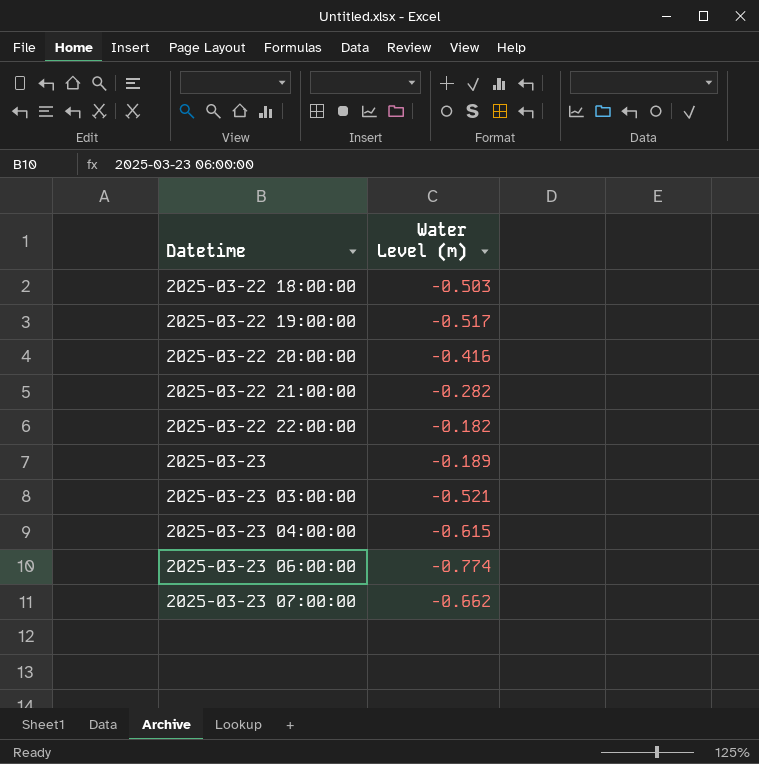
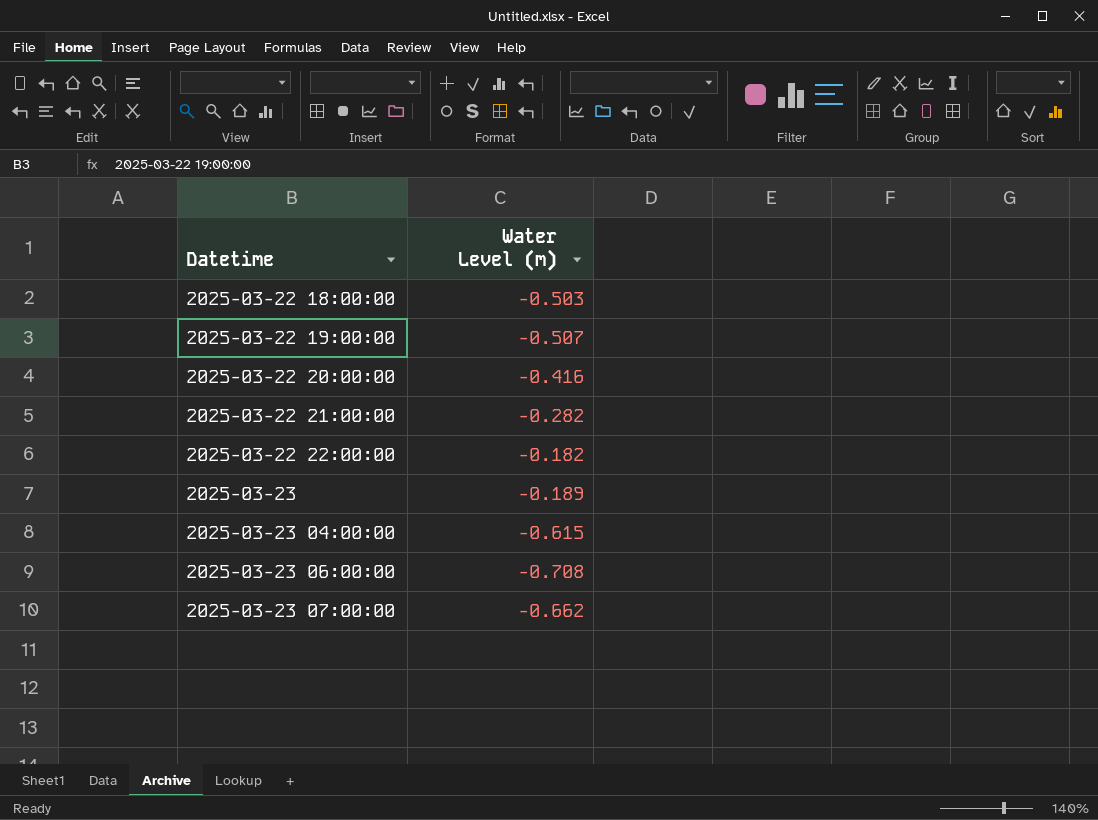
row 2025-03-23 03:00:00: -0.521 -> none
2025-03-22 19:00:00 | Water Level (m): -0.517 -> -0.507
2025-03-23 06:00:00 | Water Level (m): -0.774 -> -0.708

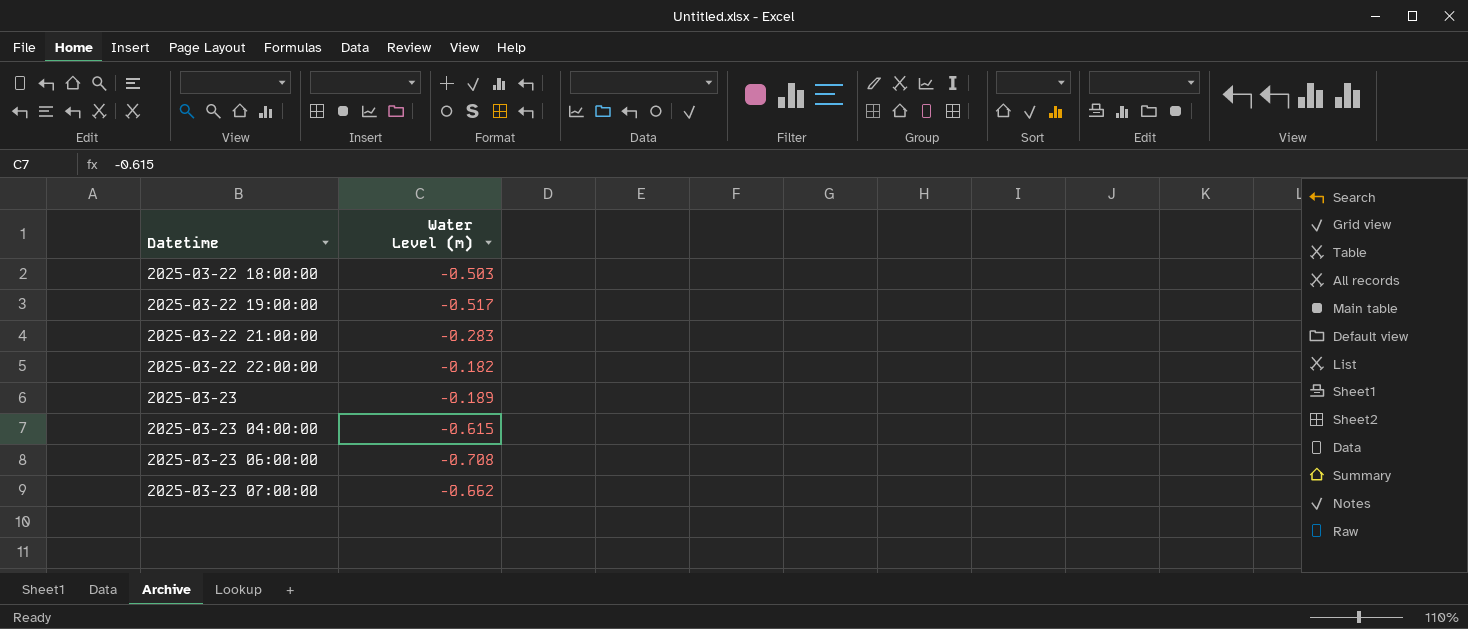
row 2025-03-22 20:00:00: -0.416 -> none
2025-03-22 19:00:00 | Water Level (m): -0.507 -> -0.517
2025-03-22 21:00:00 | Water Level (m): -0.282 -> -0.283

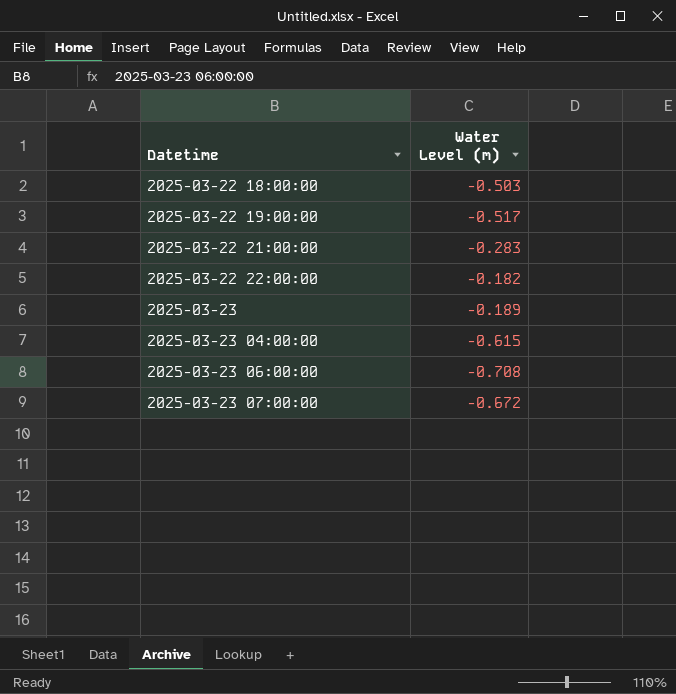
2025-03-23 07:00:00 | Water Level (m): -0.662 -> -0.672

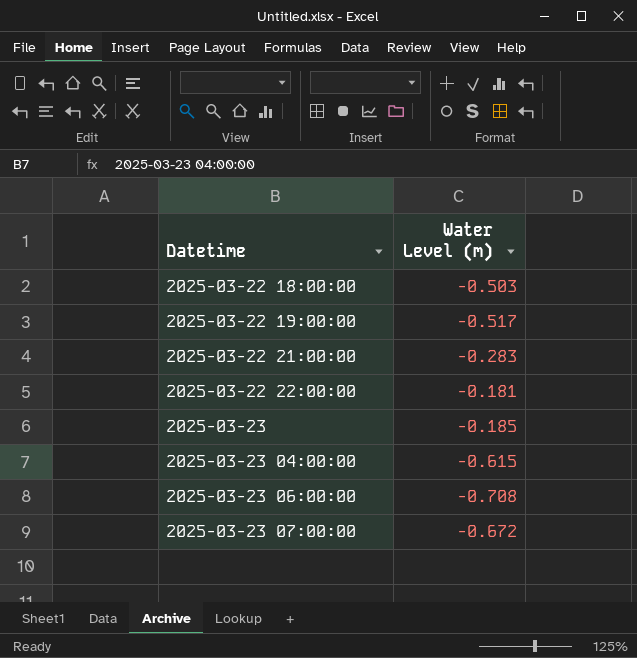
2025-03-22 22:00:00 | Water Level (m): -0.182 -> -0.181
2025-03-23 | Water Level (m): -0.189 -> -0.185

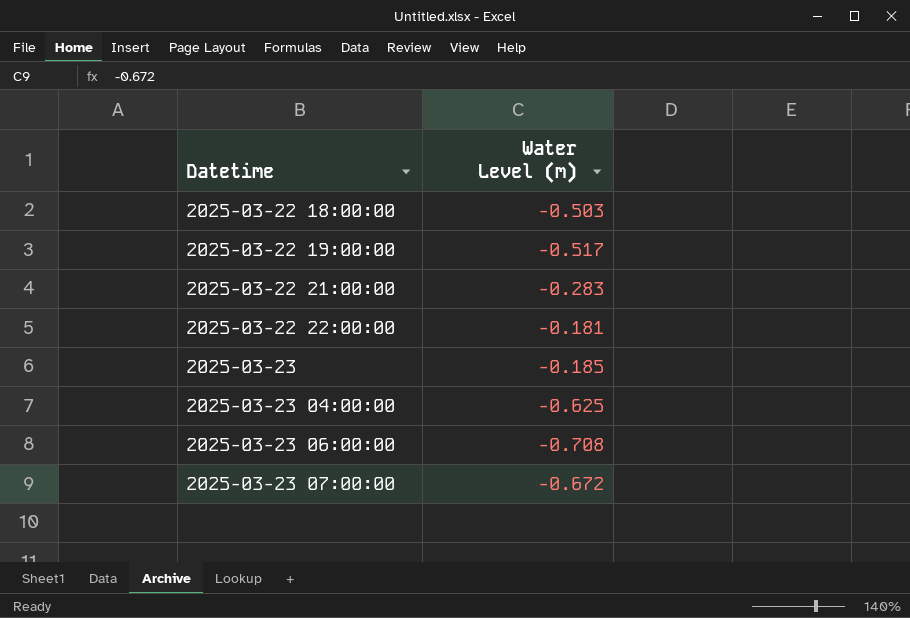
2025-03-23 04:00:00 | Water Level (m): -0.615 -> -0.625

